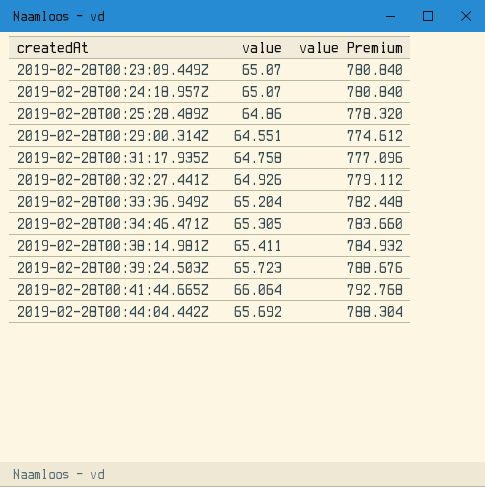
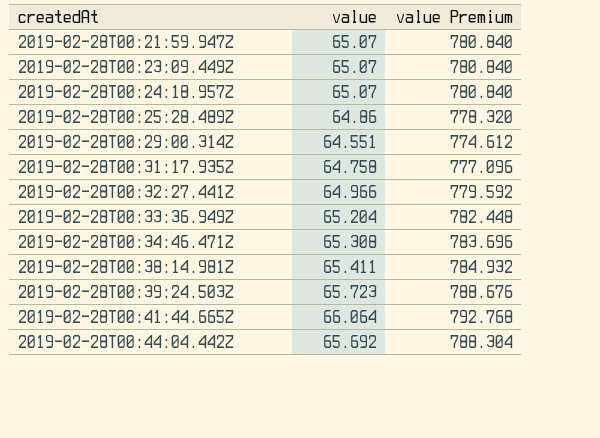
row 2019-02-28T00:21:59.947Z: none -> 65.07 | 780.840
2019-02-28T00:32:27.441Z | value: 64.926 -> 64.966
2019-02-28T00:32:27.441Z | value Premium: 779.112 -> 779.592
2019-02-28T00:34:46.471Z | value: 65.305 -> 65.308
2019-02-28T00:34:46.471Z | value Premium: 783.660 -> 783.696

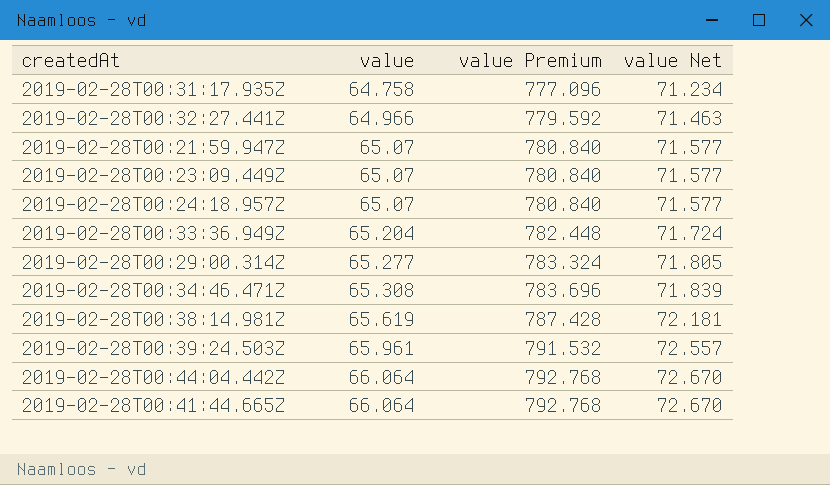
row order: createdAt ascending -> value ascending
column value Net | formula: none -> [value] * 1.1
row 2019-02-28T00:25:28.489Z: 64.86 | 778.320 -> none
2019-02-28T00:29:00.314Z | value: 64.551 -> 65.277
2019-02-28T00:29:00.314Z | value Premium: 774.612 -> 783.324
2019-02-28T00:38:14.981Z | value: 65.411 -> 65.619
2019-02-28T00:38:14.981Z | value Premium: 784.932 -> 787.428
2019-02-28T00:39:24.503Z | value: 65.723 -> 65.961
2019-02-28T00:39:24.503Z | value Premium: 788.676 -> 791.532
2019-02-28T00:44:04.442Z | value: 65.692 -> 66.064
2019-02-28T00:44:04.442Z | value Premium: 788.304 -> 792.768

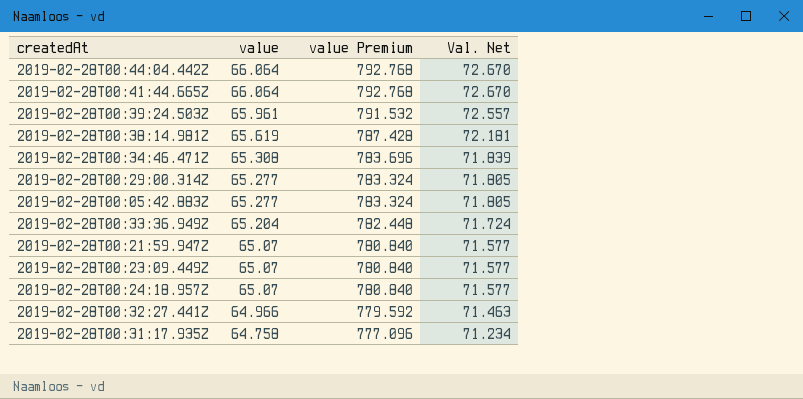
row order: value ascending -> value descending
column name: value Net -> Val. Net
row 2019-02-28T00:05:42.883Z: none -> 65.277 | 783.324 | 71.805

